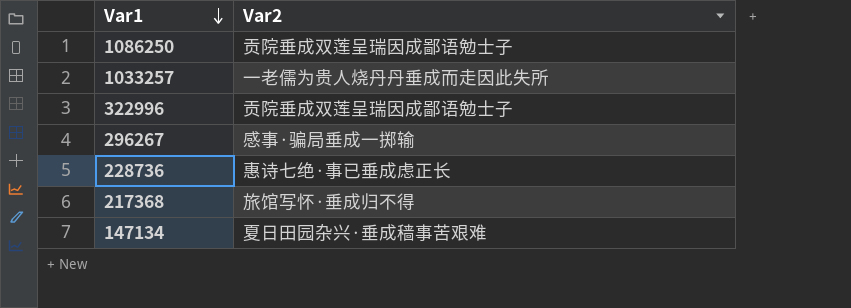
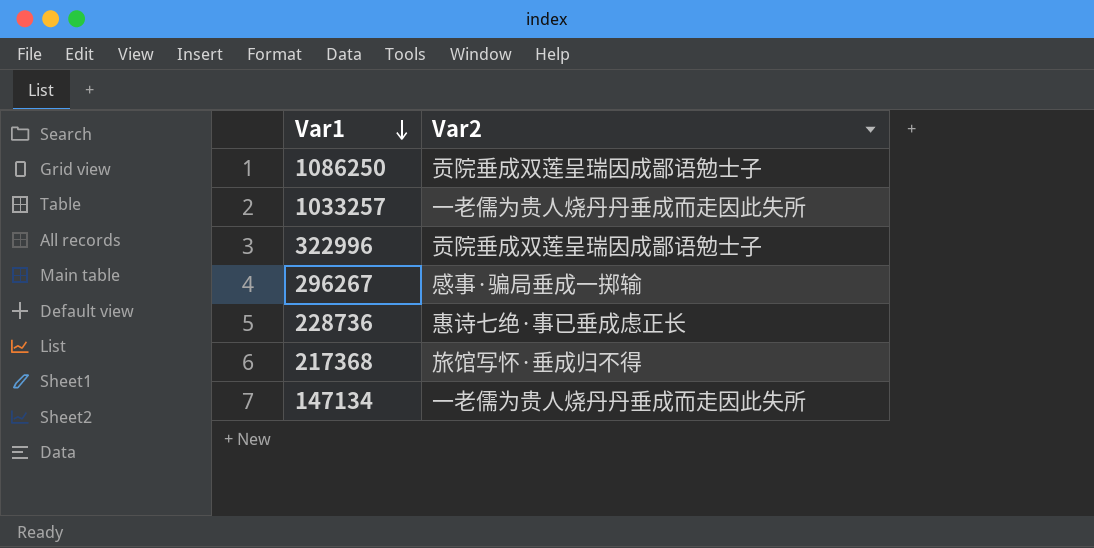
147134 | Var2: 夏日田园杂兴·垂成穑事苦艰难 -> 一老儒为贵人烧丹丹垂成而走因此失所

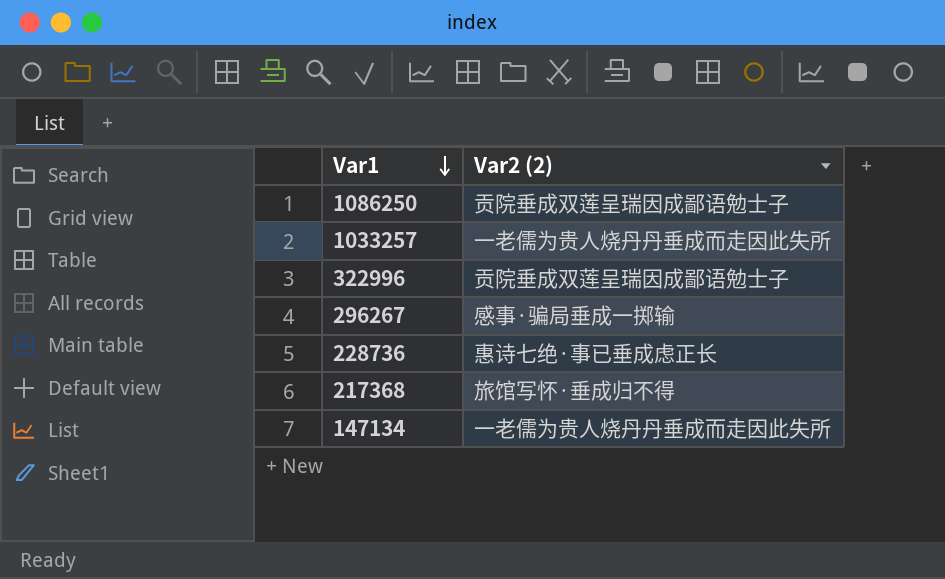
column name: Var2 -> Var2 (2)

